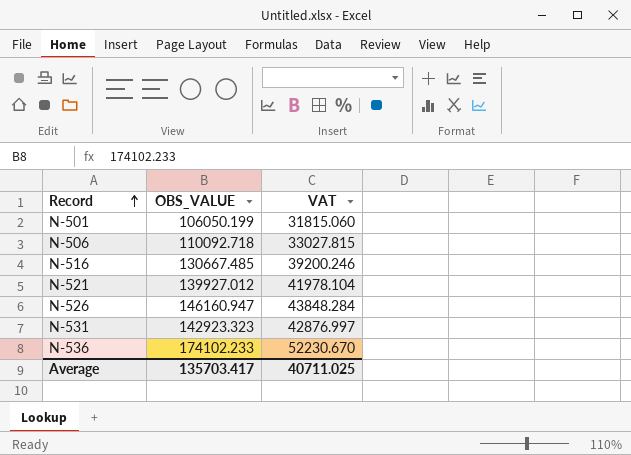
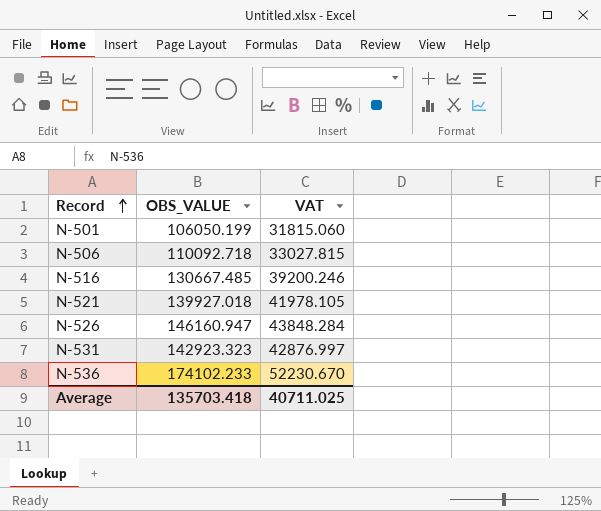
N-521 | OBS_VALUE: 139927.012 -> 139927.018
N-521 | VAT: 41978.104 -> 41978.105
Average | OBS_VALUE: 135703.417 -> 135703.418

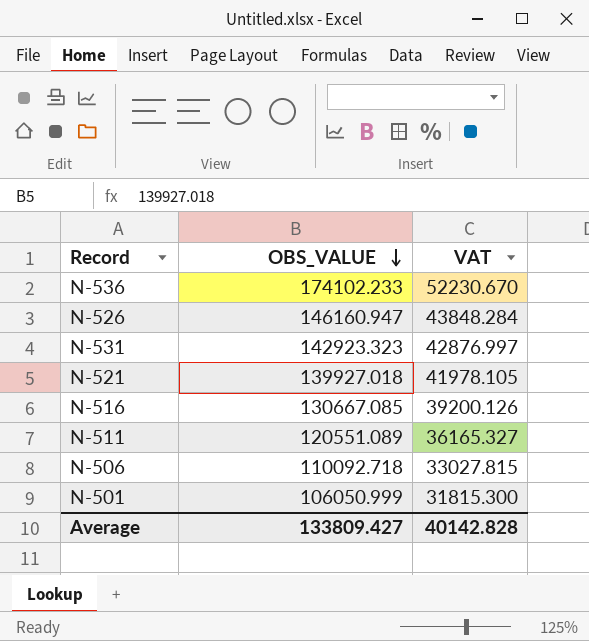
row order: Record ascending -> OBS_VALUE descending
N-516 | OBS_VALUE: 130667.485 -> 130667.085
N-516 | VAT: 39200.246 -> 39200.126
row N-511: none -> 120551.089 | 36165.327
N-501 | OBS_VALUE: 106050.199 -> 106050.999
N-501 | VAT: 31815.060 -> 31815.300
Average | OBS_VALUE: 135703.418 -> 133809.427
Average | VAT: 40711.025 -> 40142.828

